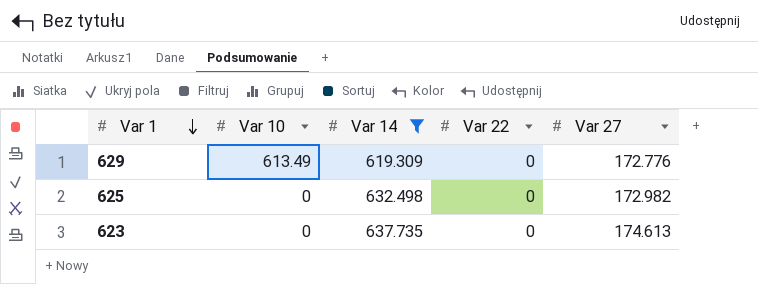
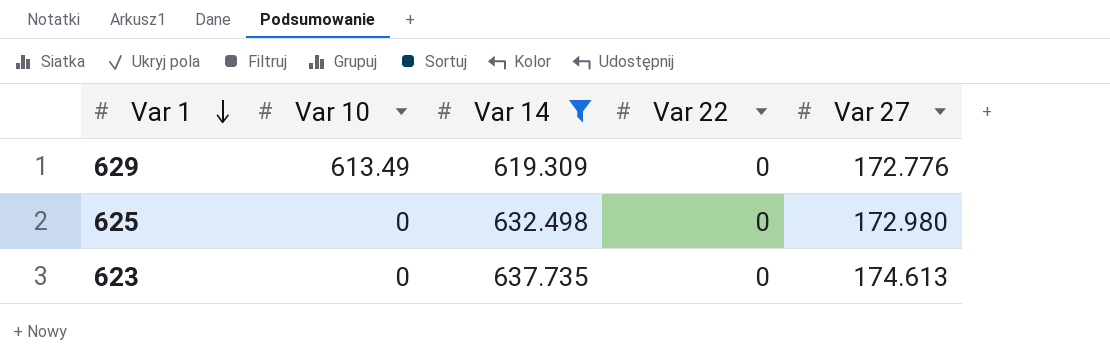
625 | Var 27: 172.982 -> 172.980

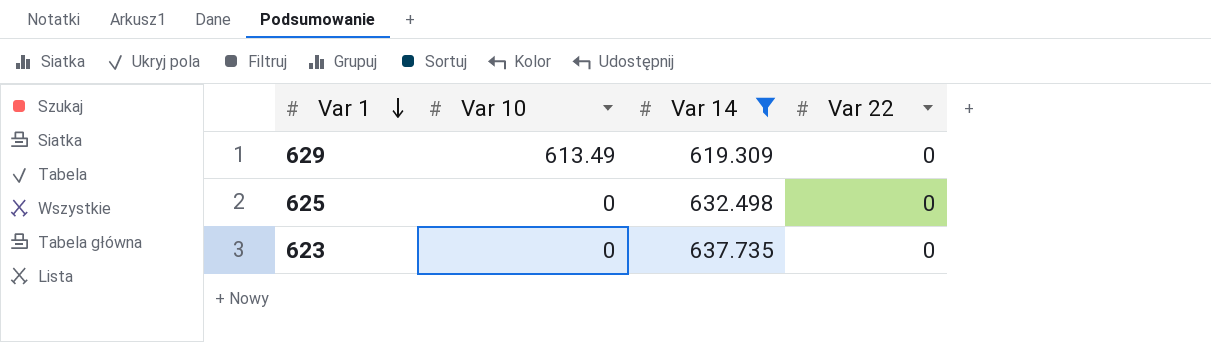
column Var 27 | position: 5 -> none

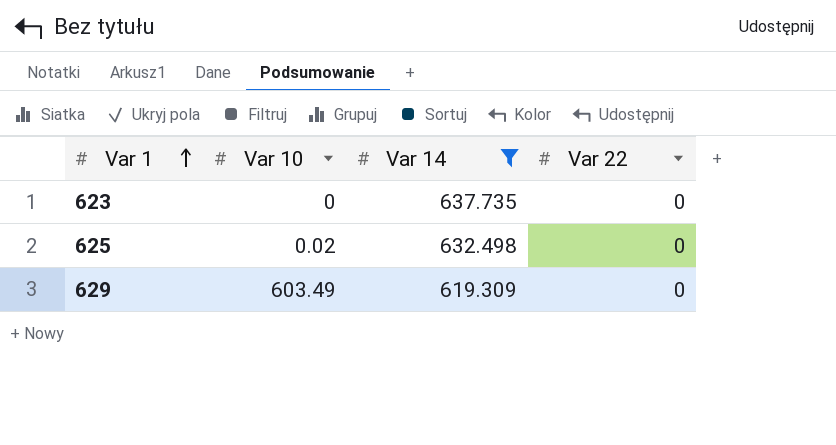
row order: Var 1 descending -> Var 1 ascending
625 | Var 10: 0 -> 0.02
629 | Var 10: 613.49 -> 603.49

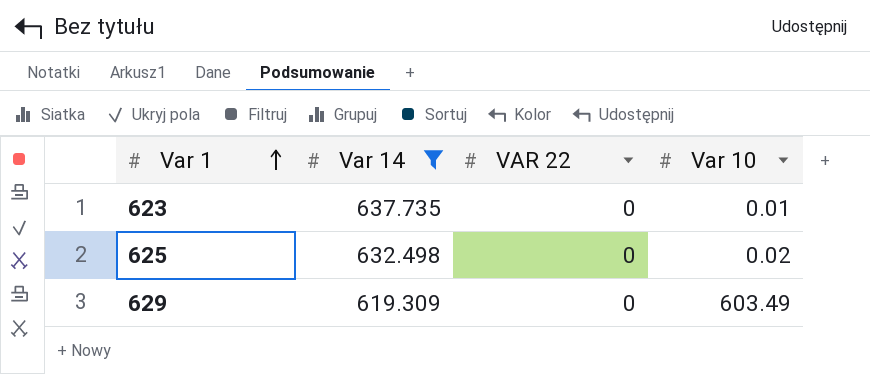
column name: Var 22 -> VAR 22
column Var 10 | position: 2 -> 4
623 | Var 10: 0 -> 0.01

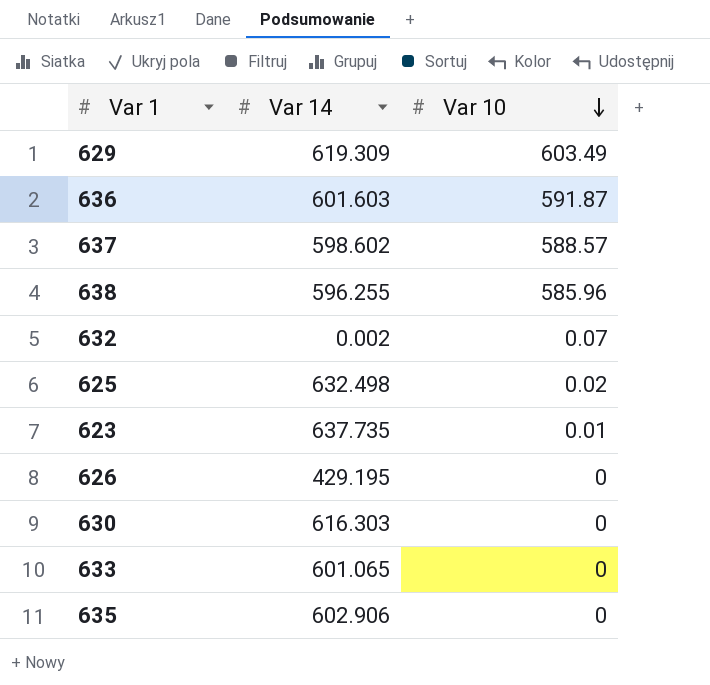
filter: Var 14 >= 619.309 -> none
row order: Var 1 ascending -> Var 10 descending
column VAR 22 | position: 3 -> none

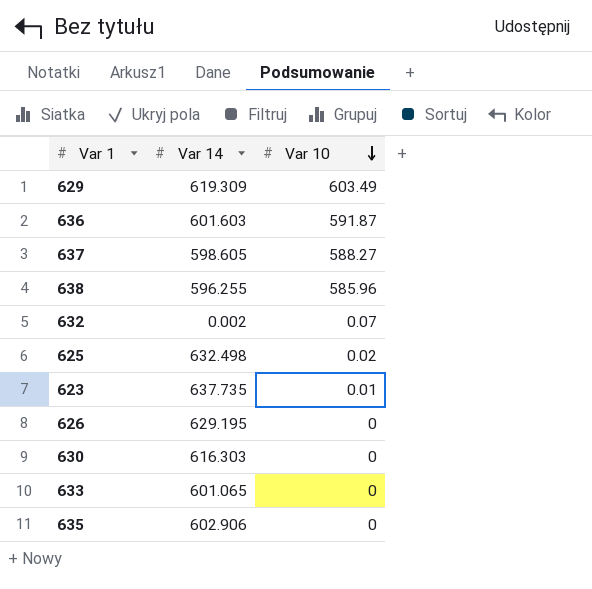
637 | Var 14: 598.602 -> 598.605
637 | Var 10: 588.57 -> 588.27
626 | Var 14: 429.195 -> 629.195

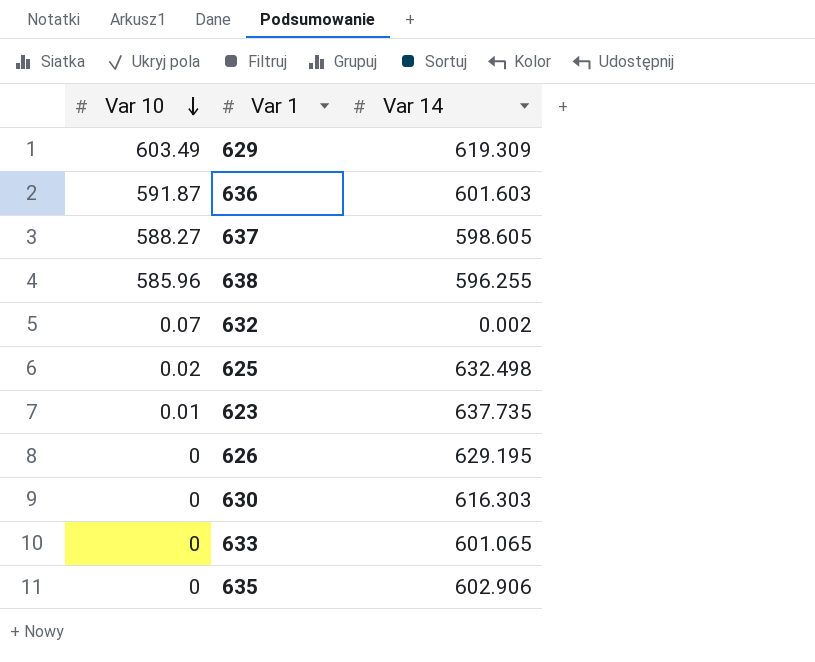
column Var 10 | position: 3 -> 1

